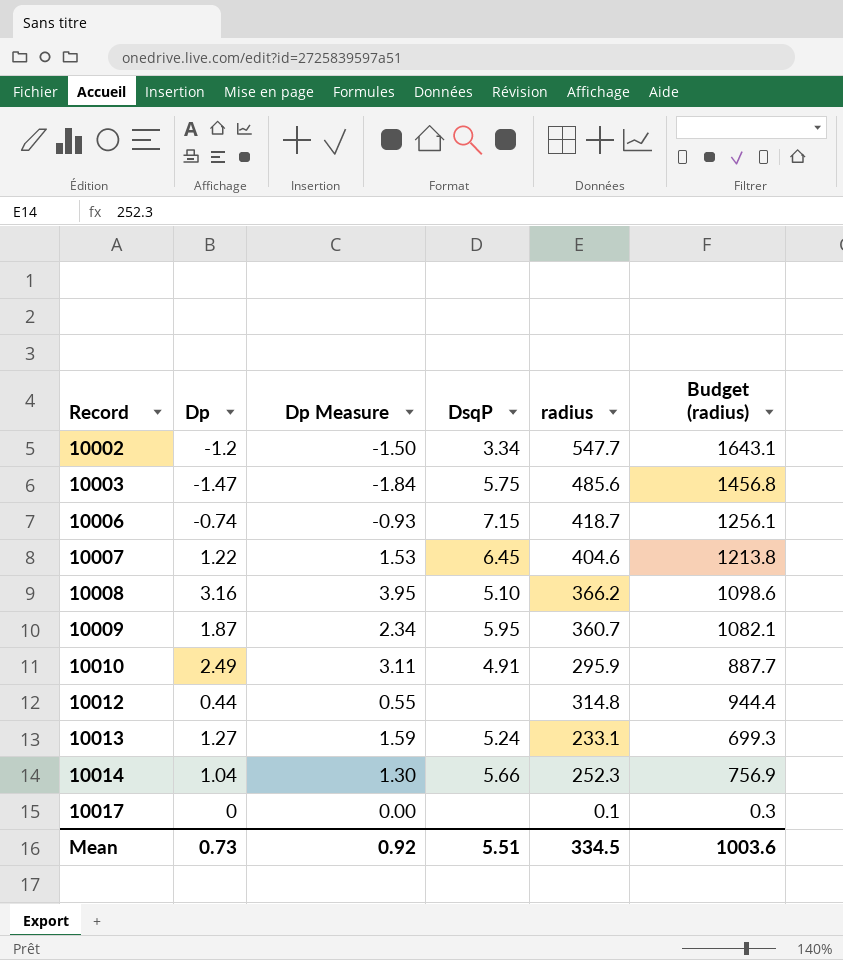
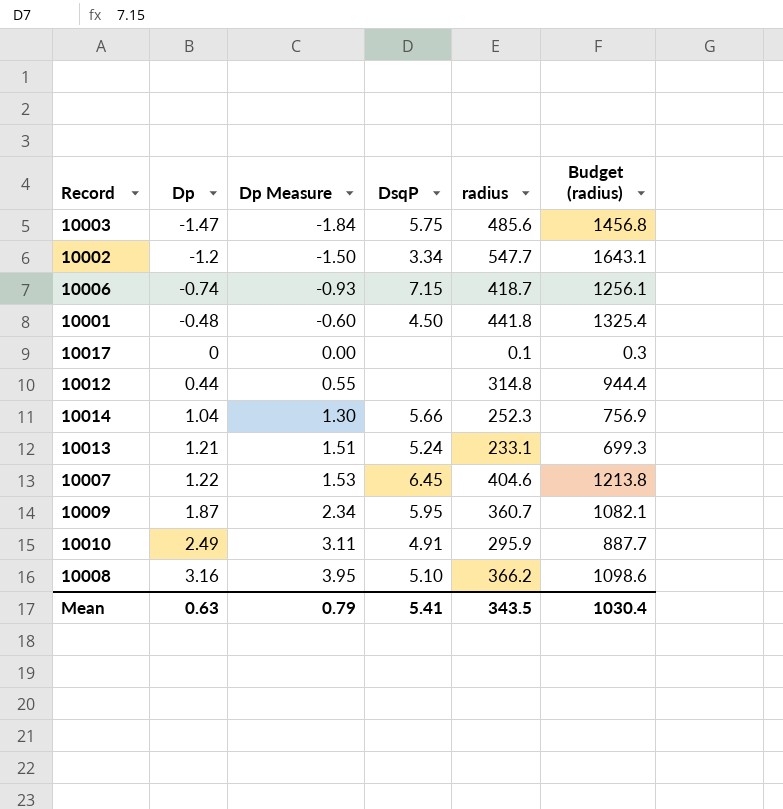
row order: Record ascending -> Dp ascending
row 10001: none -> -0.48 | -0.60 | 4.50 | 441.8 | 1325.4
10013 | Dp: 1.27 -> 1.21
10013 | Dp Measure: 1.59 -> 1.51
Mean | Dp: 0.73 -> 0.63
Mean | Dp Measure: 0.92 -> 0.79
Mean | DsqP: 5.51 -> 5.41
Mean | radius: 334.5 -> 343.5
Mean | Budget (radius): 1003.6 -> 1030.4

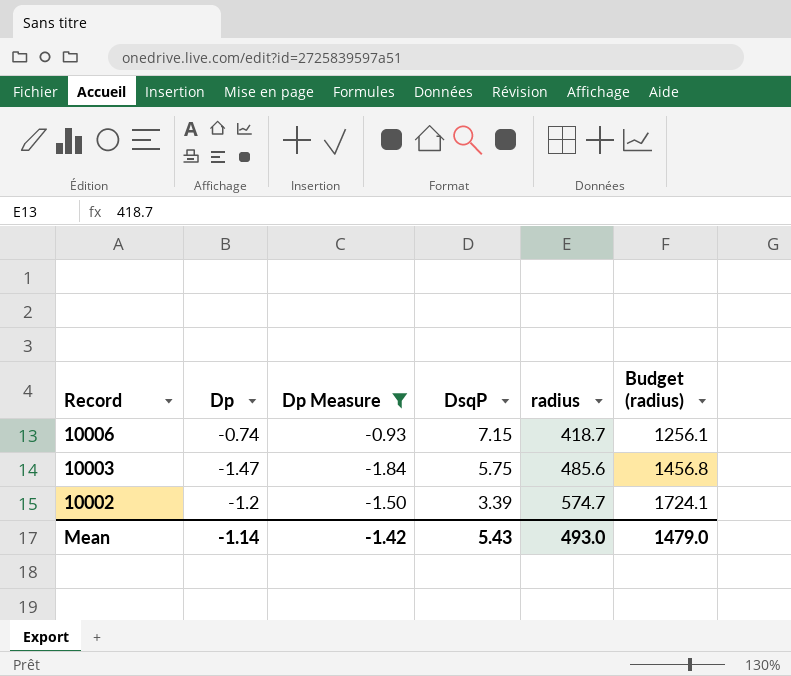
filter: none -> Dp Measure <= -0.93
row order: Dp ascending -> Record descending
10002 | DsqP: 3.34 -> 3.39
10002 | radius: 547.7 -> 574.7
10002 | Budget (radius): 1643.1 -> 1724.1
Mean | Dp: 0.63 -> -1.14
Mean | Dp Measure: 0.79 -> -1.42
Mean | DsqP: 5.41 -> 5.43
Mean | radius: 343.5 -> 493.0
Mean | Budget (radius): 1030.4 -> 1479.0

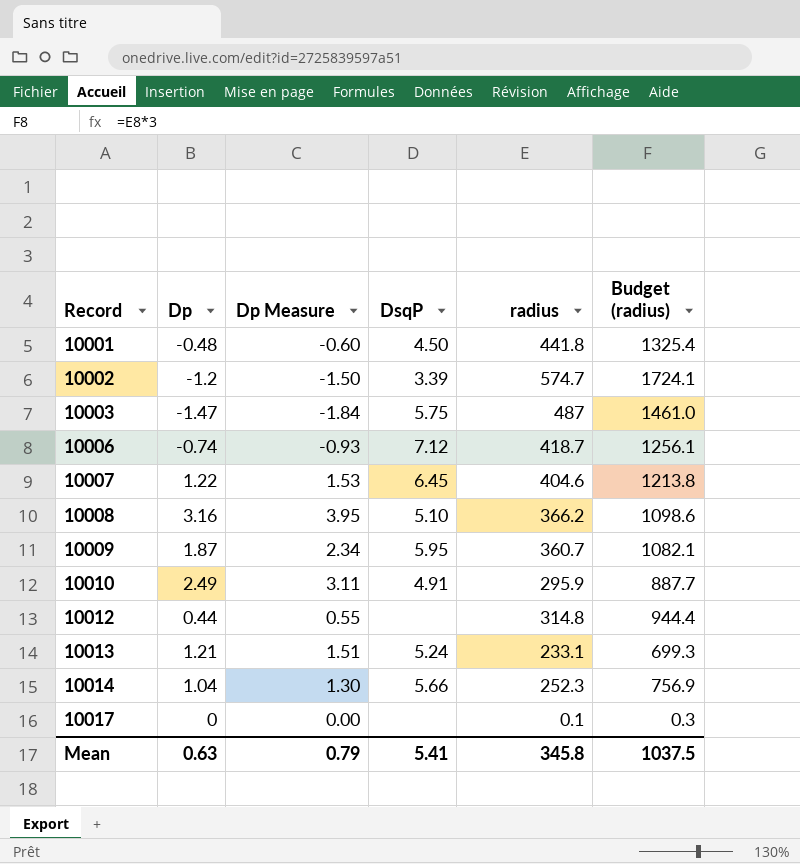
filter: Dp Measure <= -0.93 -> none
row order: Record descending -> Record ascending
10003 | radius: 485.6 -> 487
10003 | Budget (radius): 1456.8 -> 1461.0
10006 | DsqP: 7.15 -> 7.12
Mean | Dp: -1.14 -> 0.63
Mean | Dp Measure: -1.42 -> 0.79
Mean | DsqP: 5.43 -> 5.41
Mean | radius: 493.0 -> 345.8
Mean | Budget (radius): 1479.0 -> 1037.5

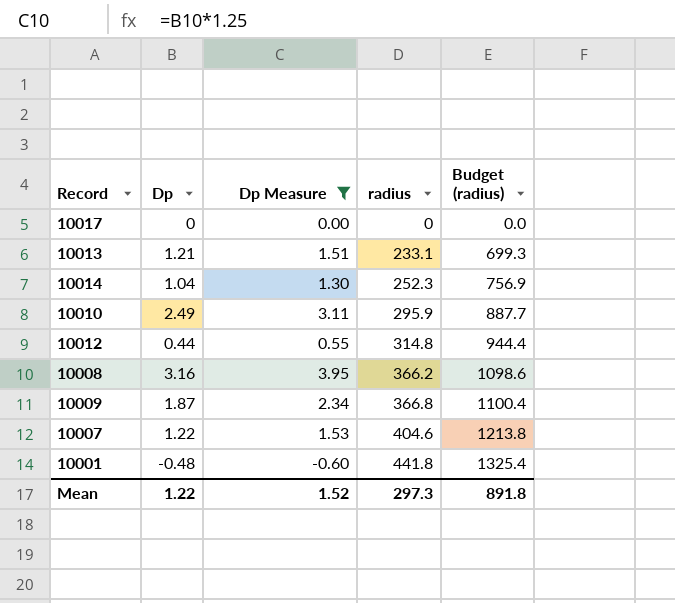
filter: none -> Dp Measure >= -0.60
row order: Record ascending -> radius ascending
column DsqP | position: 4 -> none
10017 | radius: 0.1 -> 0
10017 | Budget (radius): 0.3 -> 0.0
10009 | radius: 360.7 -> 366.8
10009 | Budget (radius): 1082.1 -> 1100.4
Mean | Dp: 0.63 -> 1.22
Mean | Dp Measure: 0.79 -> 1.52
Mean | radius: 345.8 -> 297.3
Mean | Budget (radius): 1037.5 -> 891.8

